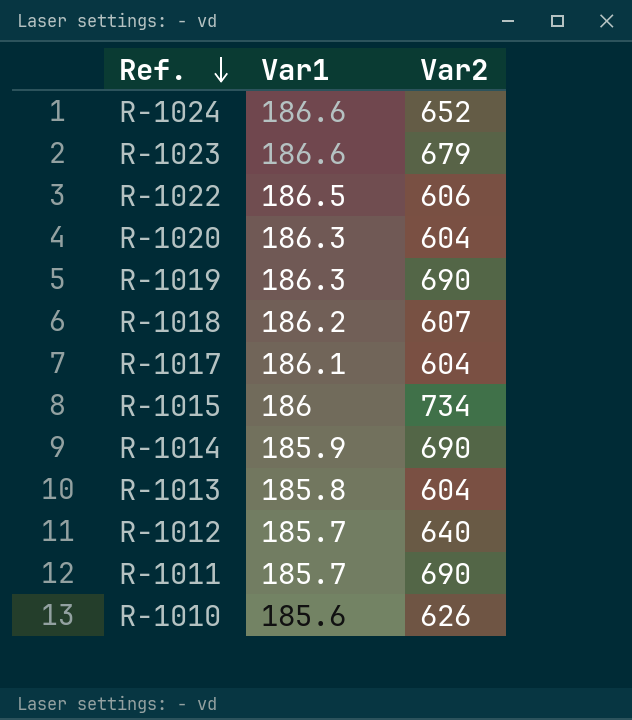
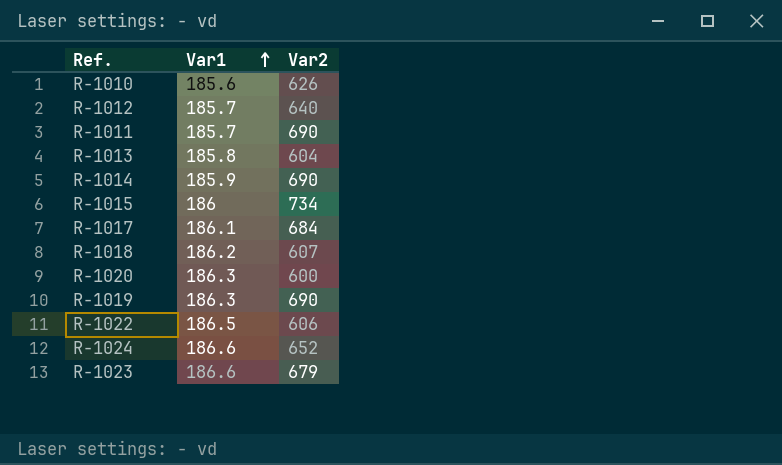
row order: Ref. descending -> Var1 ascending
R-1017 | Var2: 604 -> 684
R-1020 | Var2: 604 -> 600

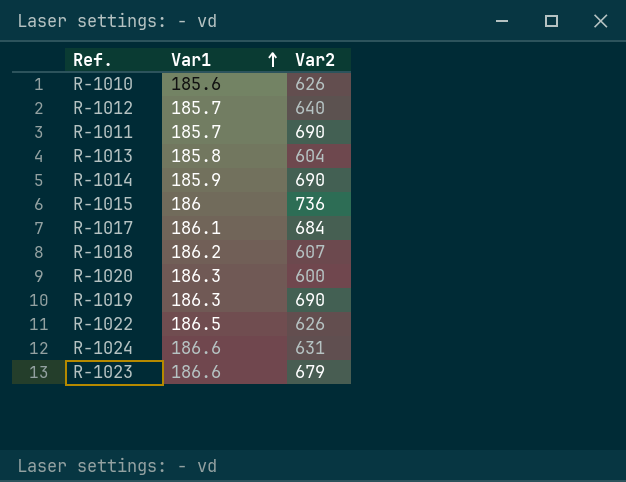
R-1015 | Var2: 734 -> 736
R-1022 | Var2: 606 -> 626
R-1024 | Var2: 652 -> 631

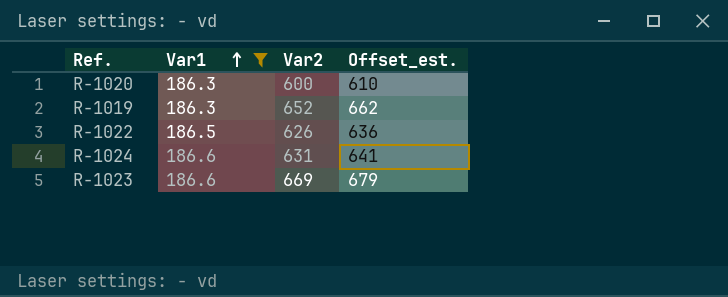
filter: none -> Var1 >= 186.3
column Offset_est. | formula: none -> [Var2] + 10
R-1019 | Var2: 690 -> 652
R-1023 | Var2: 679 -> 669

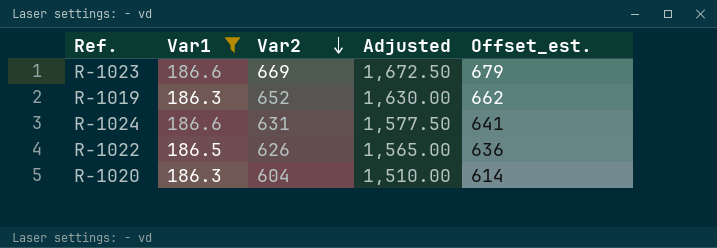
row order: Var1 ascending -> Var2 descending
column Adjusted | formula: none -> [Var2] * 2.5
R-1020 | Var2: 600 -> 604
R-1020 | Offset_est.: 610 -> 614

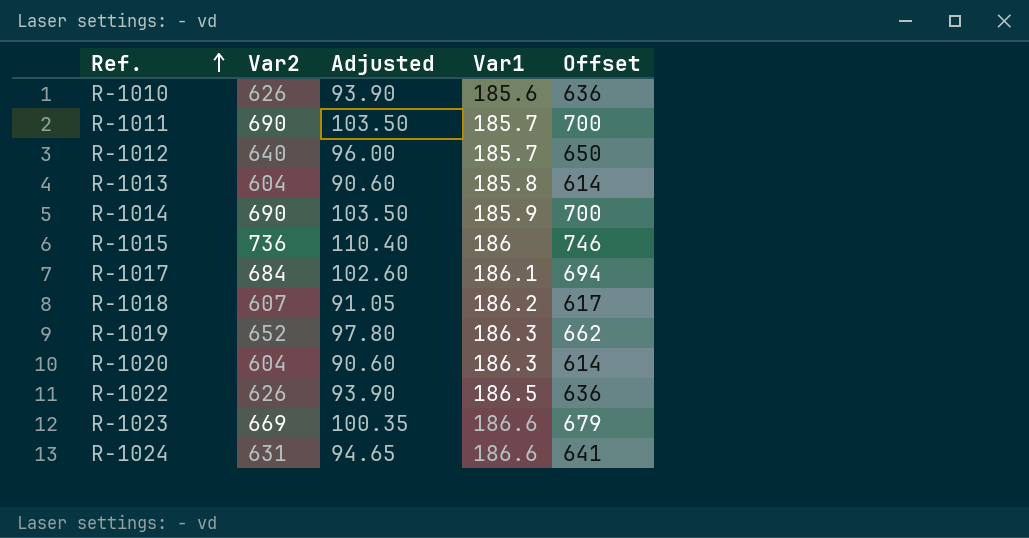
filter: Var1 >= 186.3 -> none
row order: Var2 descending -> Ref. ascending
column Adjusted | formula: [Var2] * 2.5 -> [Var2] * 0.15
column Var1 | position: 2 -> 4
column name: Offset_est. -> Offset

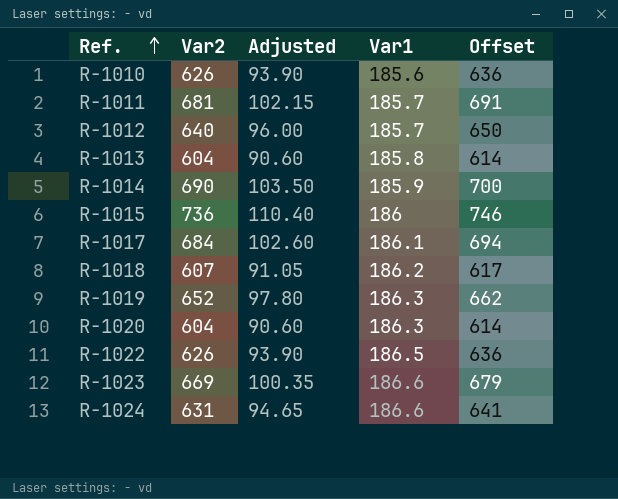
R-1011 | Var2: 690 -> 681
R-1011 | Adjusted: 103.50 -> 102.15
R-1011 | Offset: 700 -> 691

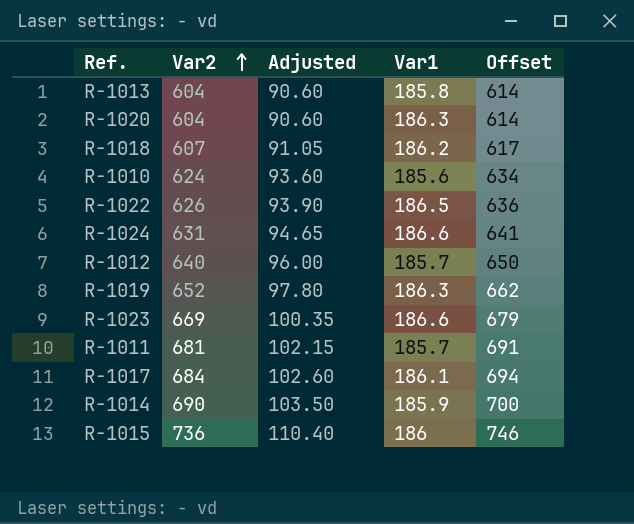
row order: Ref. ascending -> Var2 ascending
R-1010 | Var2: 626 -> 624
R-1010 | Adjusted: 93.90 -> 93.60
R-1010 | Offset: 636 -> 634

